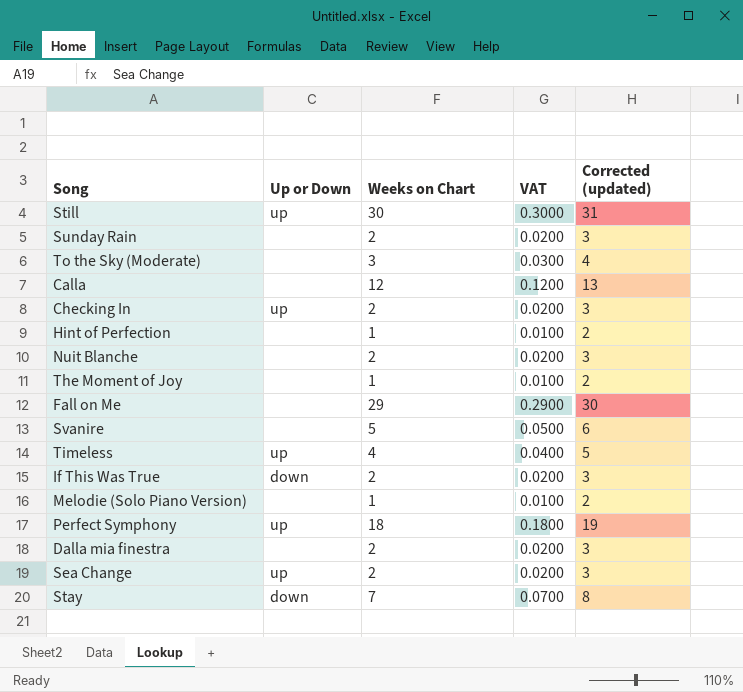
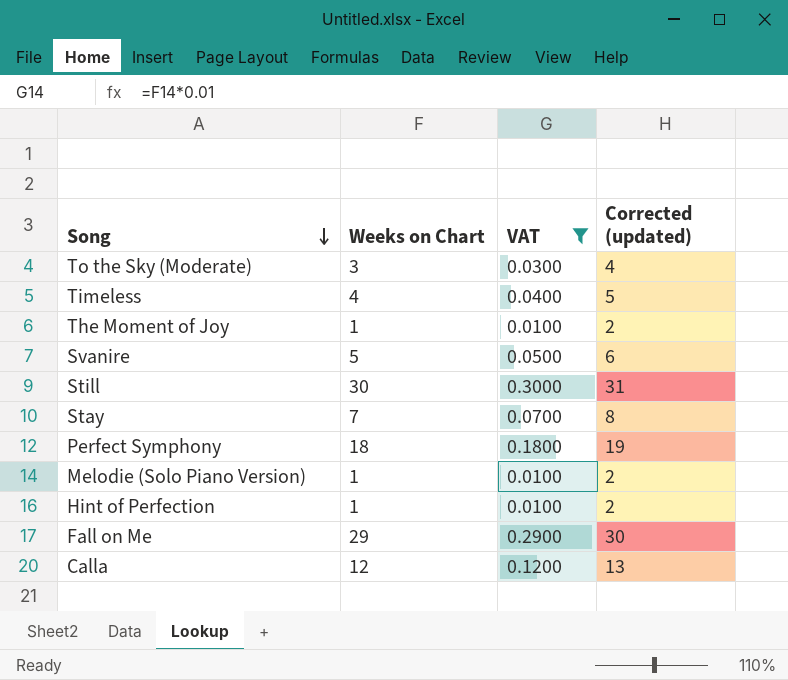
filter: none -> VAT != 0.0200
row order: none -> Song descending
column Up or Down | position: 2 -> none

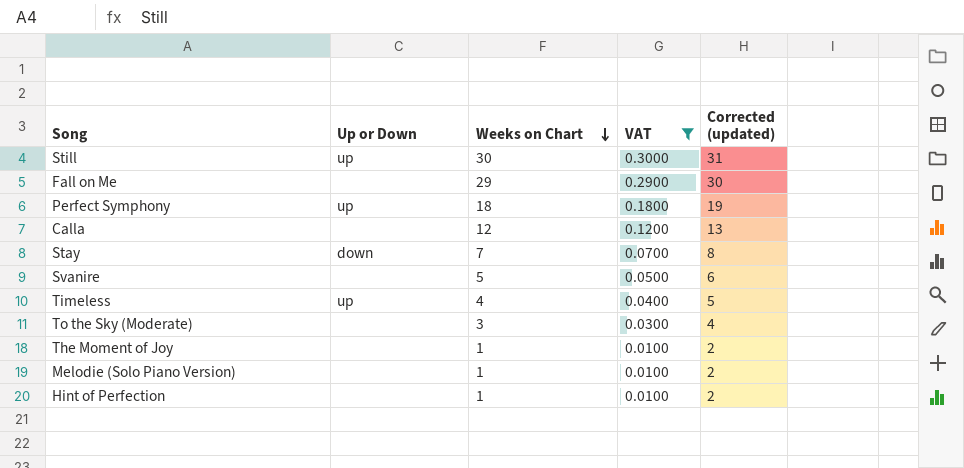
row order: Song descending -> Weeks on Chart descending
column Up or Down | position: none -> 2

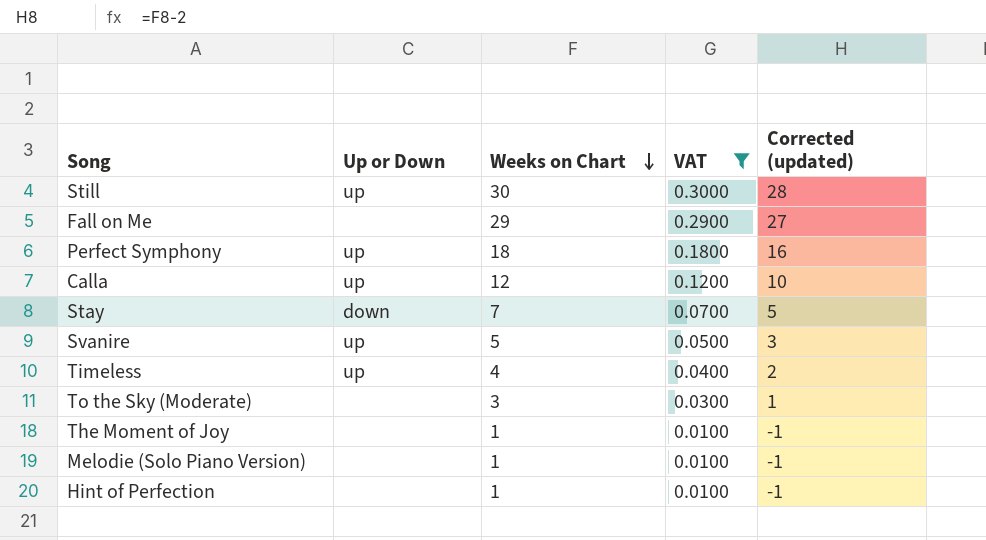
column Corrected (updated) | formula: [Weeks on Chart] + 1 -> [Weeks on Chart] - 2
Calla | Up or Down: none -> up
Svanire | Up or Down: none -> up

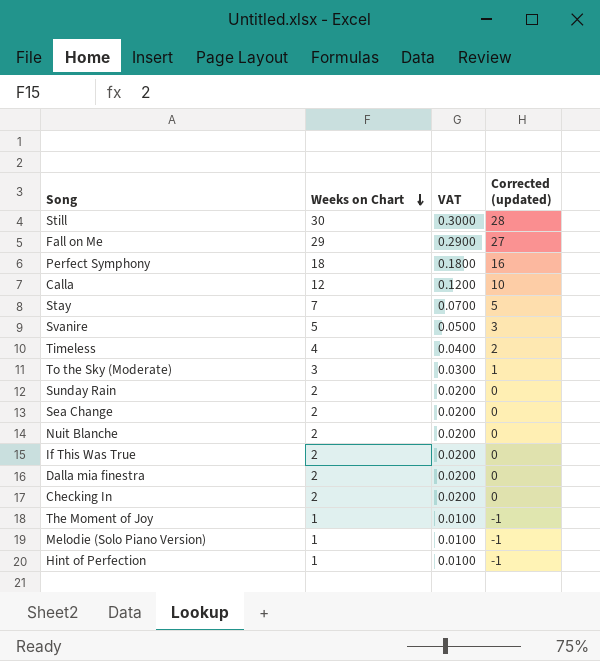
filter: VAT != 0.0200 -> none
column Up or Down | position: 2 -> none

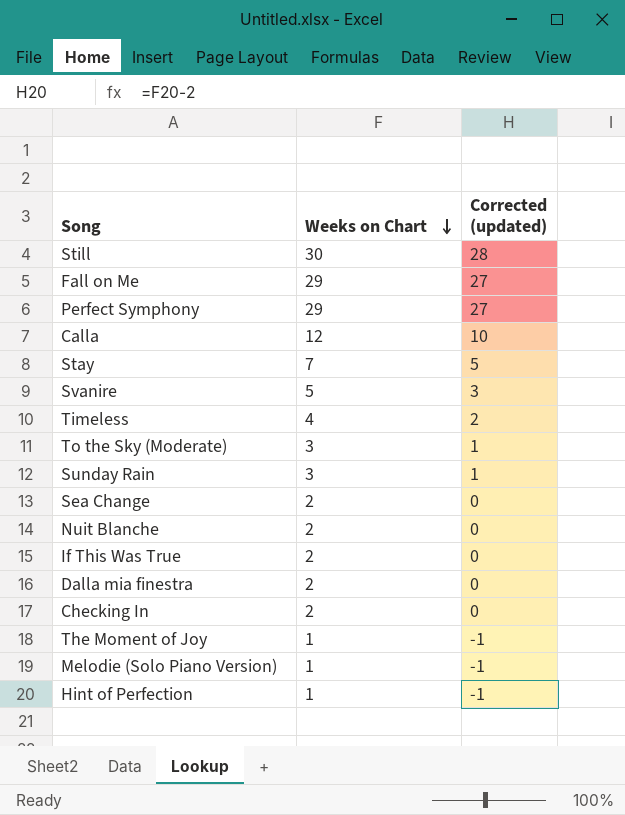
column VAT | formula: [Weeks on Chart] * 0.01 -> none
Perfect Symphony | Weeks on Chart: 18 -> 29
Perfect Symphony | Corrected (updated): 16 -> 27
Sunday Rain | Weeks on Chart: 2 -> 3
Sunday Rain | Corrected (updated): 0 -> 1

